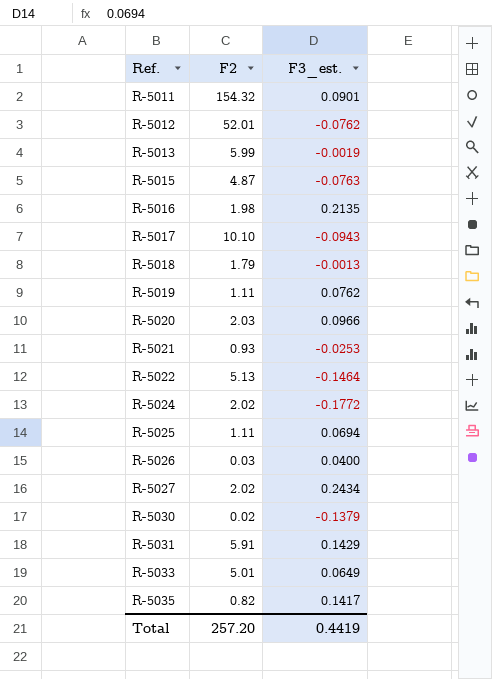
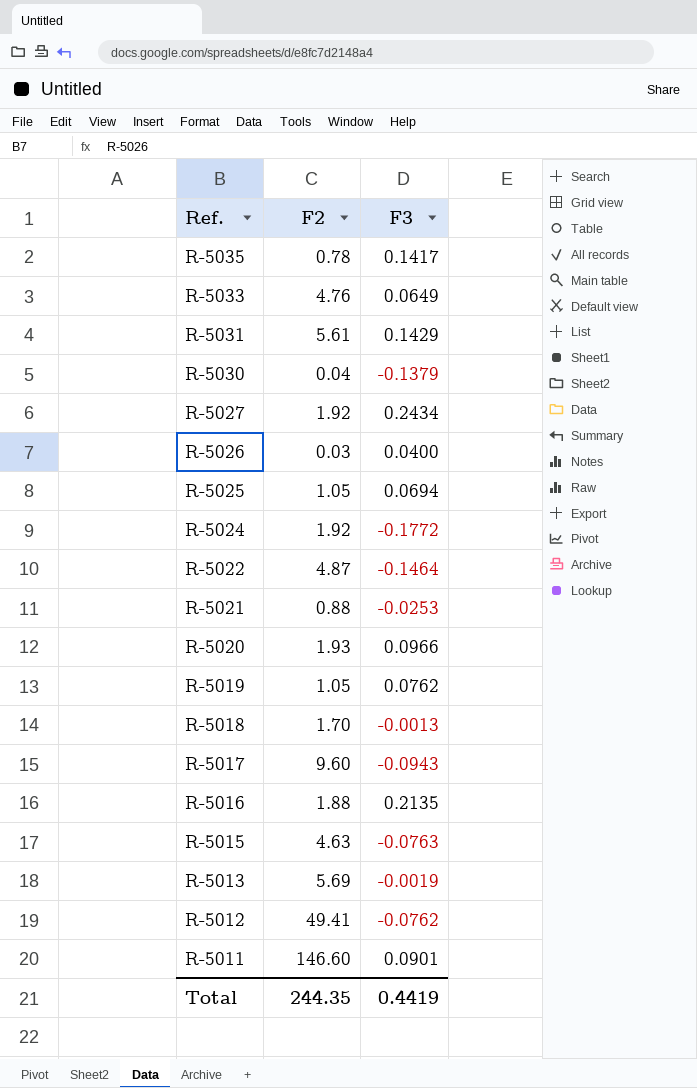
row order: Ref. ascending -> Ref. descending
column name: F3_est. -> F3
R-5035 | F2: 0.82 -> 0.78
R-5033 | F2: 5.01 -> 4.76
R-5031 | F2: 5.91 -> 5.61
R-5030 | F2: 0.02 -> 0.04
R-5027 | F2: 2.02 -> 1.92
R-5025 | F2: 1.11 -> 1.05
R-5024 | F2: 2.02 -> 1.92
R-5022 | F2: 5.13 -> 4.87
R-5021 | F2: 0.93 -> 0.88
R-5020 | F2: 2.03 -> 1.93
R-5019 | F2: 1.11 -> 1.05
R-5018 | F2: 1.79 -> 1.70
R-5017 | F2: 10.10 -> 9.60
R-5016 | F2: 1.98 -> 1.88
R-5015 | F2: 4.87 -> 4.63
R-5013 | F2: 5.99 -> 5.69
R-5012 | F2: 52.01 -> 49.41
R-5011 | F2: 154.32 -> 146.60
Total | F2: 257.20 -> 244.35

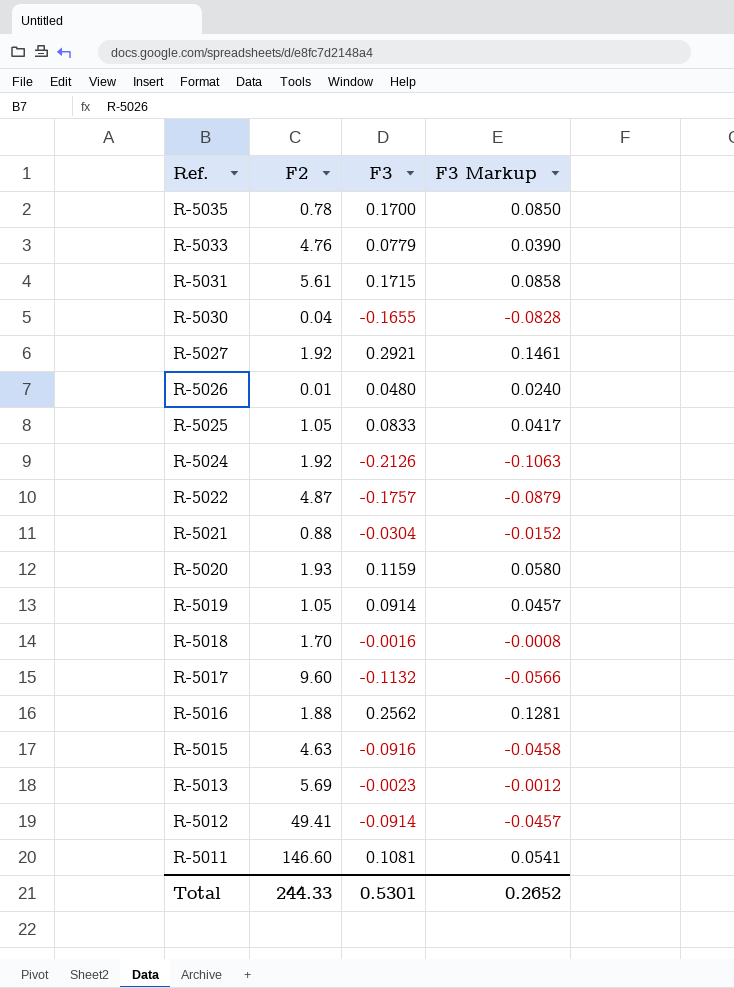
column F3 Markup | formula: none -> [F3] * 0.5
R-5035 | F3: 0.1417 -> 0.1700
R-5033 | F3: 0.0649 -> 0.0779
R-5031 | F3: 0.1429 -> 0.1715
R-5030 | F3: -0.1379 -> -0.1655
R-5027 | F3: 0.2434 -> 0.2921
R-5026 | F2: 0.03 -> 0.01
R-5026 | F3: 0.0400 -> 0.0480
R-5025 | F3: 0.0694 -> 0.0833
R-5024 | F3: -0.1772 -> -0.2126
R-5022 | F3: -0.1464 -> -0.1757
R-5021 | F3: -0.0253 -> -0.0304
R-5020 | F3: 0.0966 -> 0.1159
R-5019 | F3: 0.0762 -> 0.0914
R-5018 | F3: -0.0013 -> -0.0016
R-5017 | F3: -0.0943 -> -0.1132
R-5016 | F3: 0.2135 -> 0.2562
R-5015 | F3: -0.0763 -> -0.0916
R-5013 | F3: -0.0019 -> -0.0023
R-5012 | F3: -0.0762 -> -0.0914
R-5011 | F3: 0.0901 -> 0.1081
Total | F2: 244.35 -> 244.33
Total | F3: 0.4419 -> 0.5301

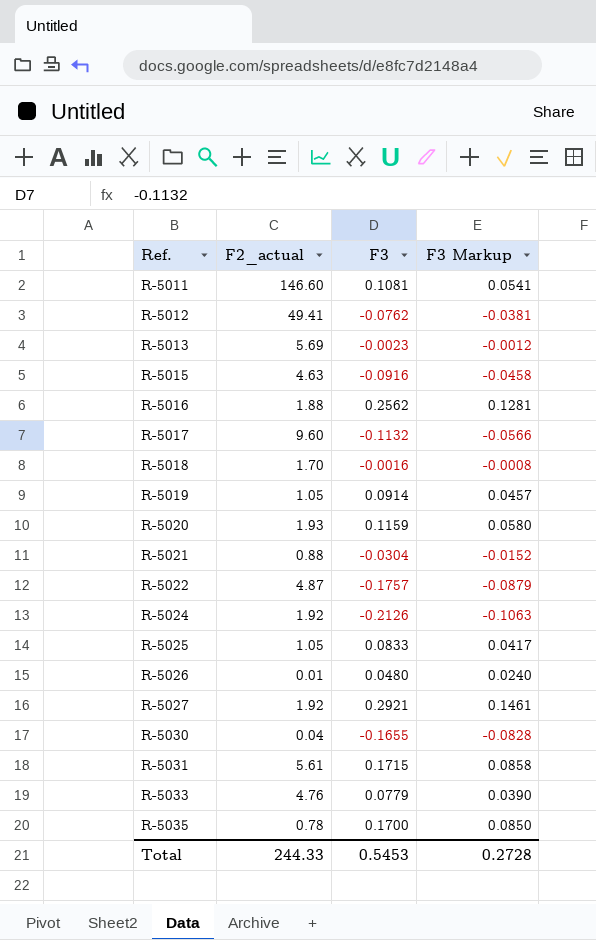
row order: Ref. descending -> Ref. ascending
column name: F2 -> F2_actual
R-5012 | F3: -0.0914 -> -0.0762
R-5012 | F3 Markup: -0.0457 -> -0.0381
Total | F3: 0.5301 -> 0.5453
Total | F3 Markup: 0.2652 -> 0.2728

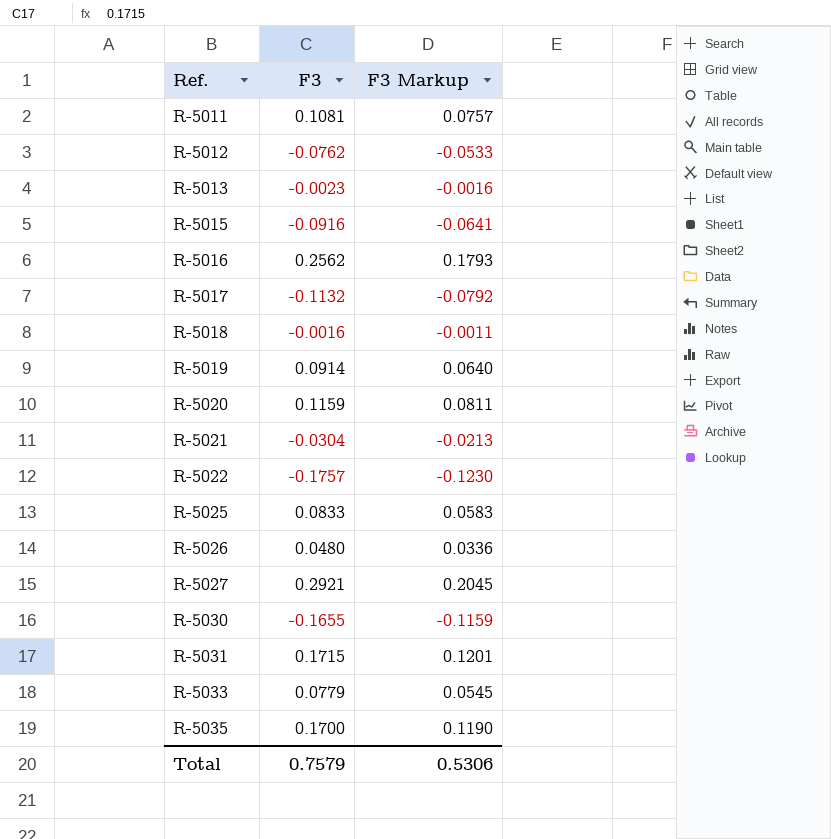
column F2_actual | position: 2 -> none
column F3 Markup | formula: [F3] * 0.5 -> [F3] * 0.7
row R-5024: 1.92 | -0.2126 | -0.1063 -> none
Total | F3: 0.5453 -> 0.7579
Total | F3 Markup: 0.2728 -> 0.5306

